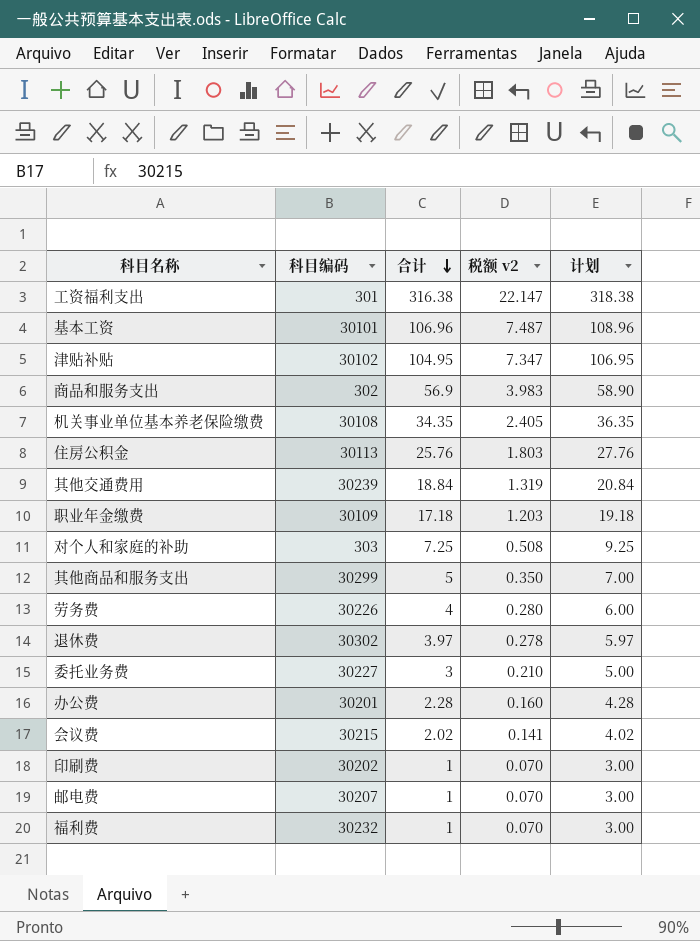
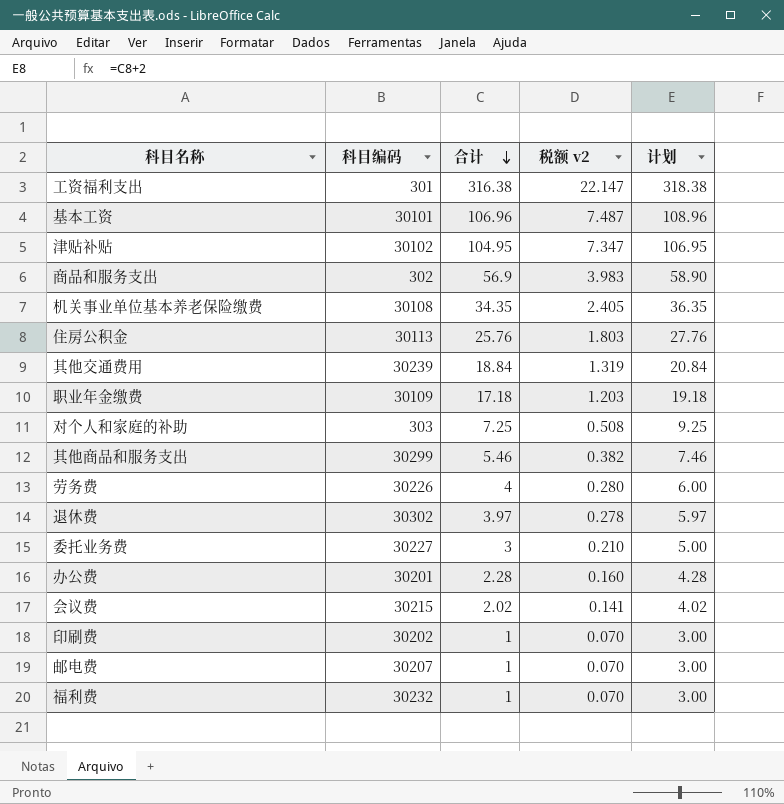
其他商品和服务支出 | 合计: 5 -> 5.46
其他商品和服务支出 | 税额 v2: 0.350 -> 0.382
其他商品和服务支出 | 计划: 7.00 -> 7.46

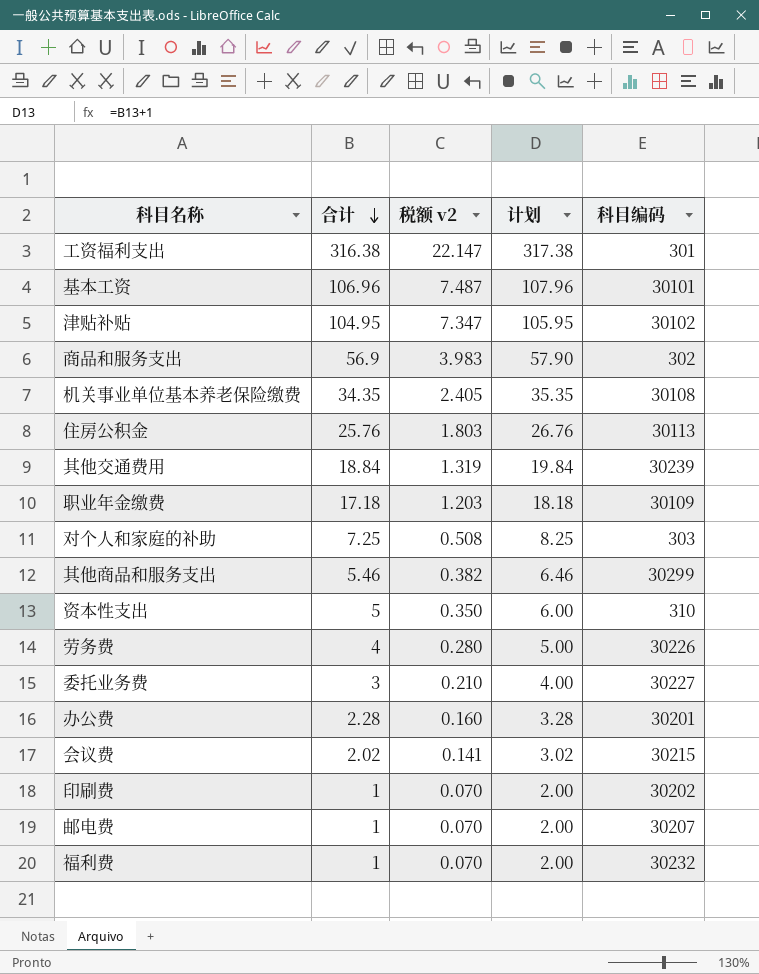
column 计划 | formula: [合计] + 2 -> [合计] + 1
column 科目编码 | position: 2 -> 5
row 退休费: 30302 | 3.97 | 0.278 | 5.97 -> none
row 资本性支出: none -> 5 | 0.350 | 6.00 | 310

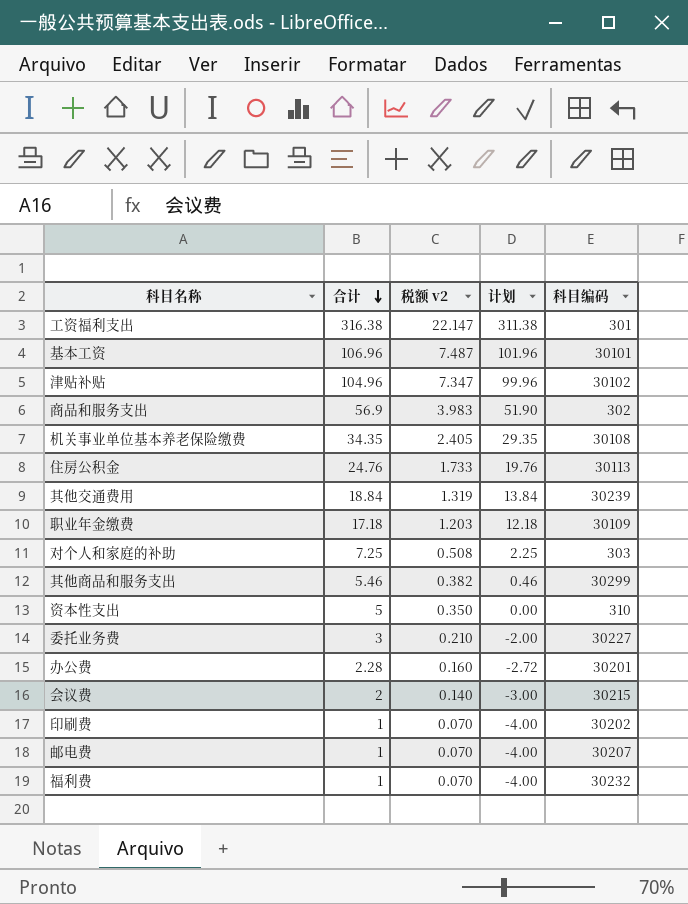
column 计划 | formula: [合计] + 1 -> [合计] - 5
row 劳务费: 4 | 0.280 | 5.00 | 30226 -> none
津贴补贴 | 合计: 104.95 -> 104.96
住房公积金 | 合计: 25.76 -> 24.76
住房公积金 | 税额 v2: 1.803 -> 1.733
会议费 | 合计: 2.02 -> 2
会议费 | 税额 v2: 0.141 -> 0.140

